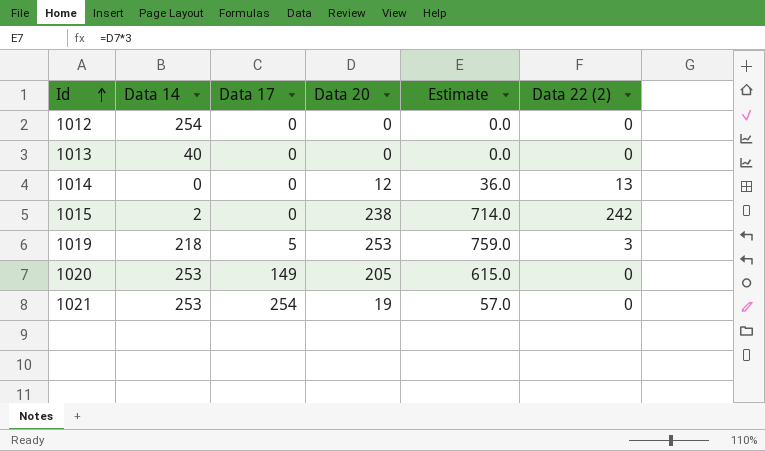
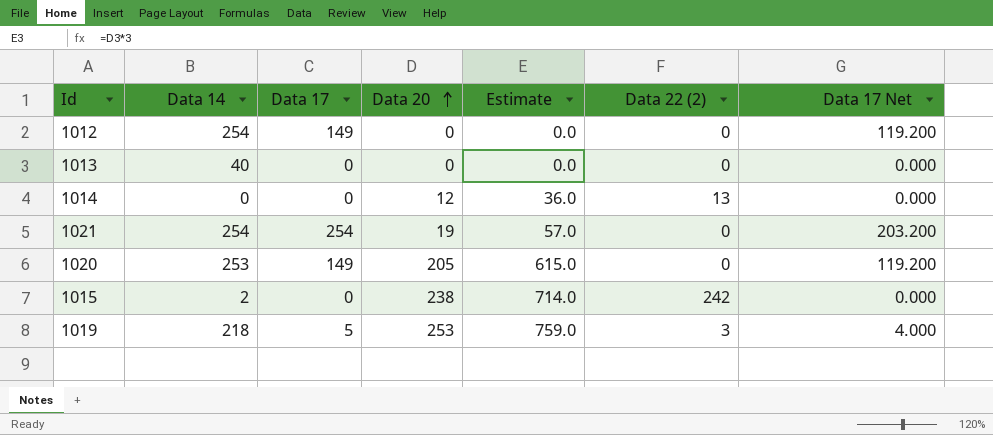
row order: Id ascending -> Data 20 ascending
column Data 17 Net | formula: none -> [Data 17] * 0.8
1012 | Data 17: 0 -> 149
1021 | Data 14: 253 -> 254

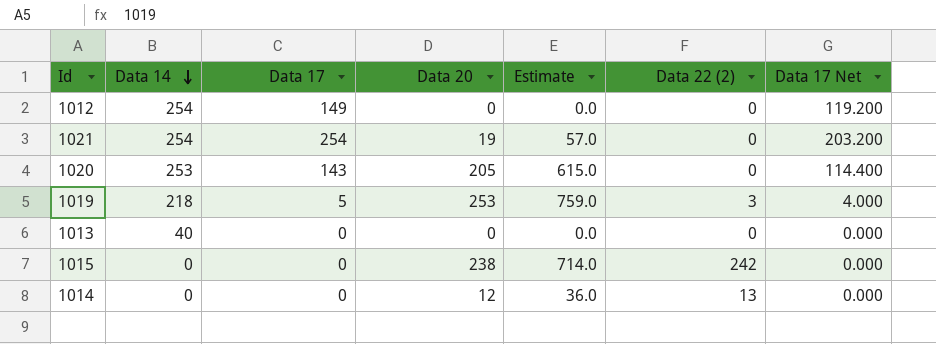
row order: Data 20 ascending -> Data 14 descending
1020 | Data 17: 149 -> 143
1020 | Data 17 Net: 119.200 -> 114.400
1015 | Data 14: 2 -> 0

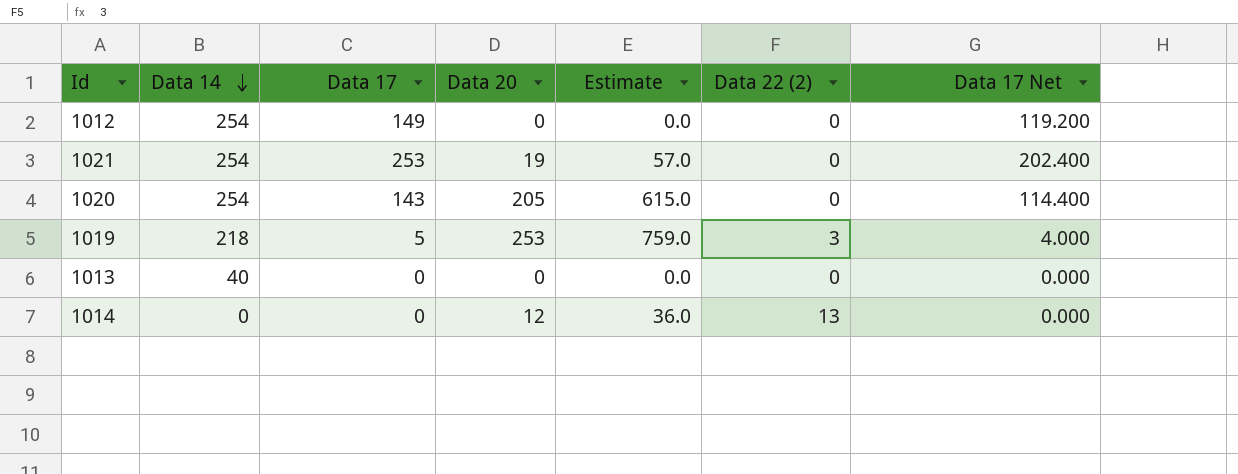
row 1015: 0 | 0 | 238 | 714.0 | 242 | 0.000 -> none
1021 | Data 17: 254 -> 253
1021 | Data 17 Net: 203.200 -> 202.400
1020 | Data 14: 253 -> 254

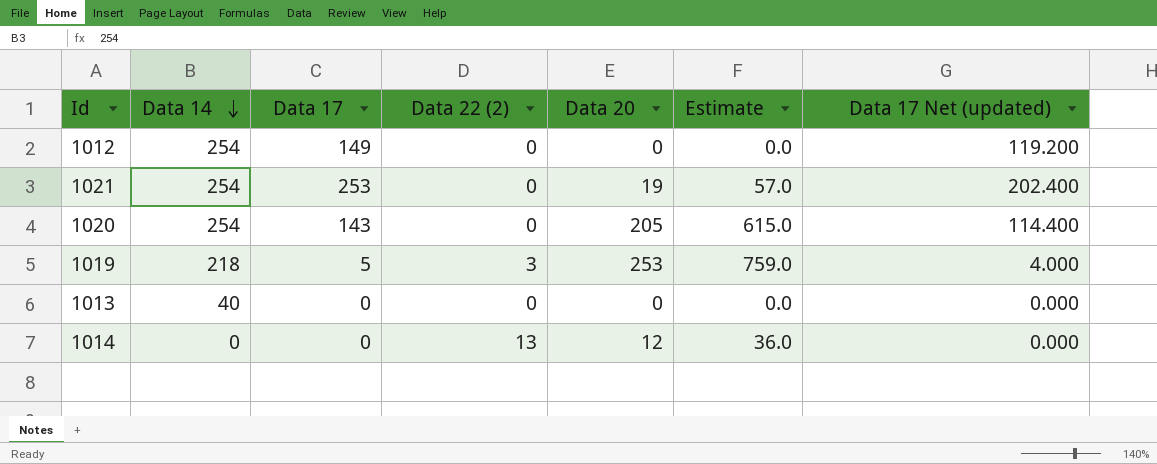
column Data 22 (2) | position: 6 -> 4
column name: Data 17 Net -> Data 17 Net (updated)

